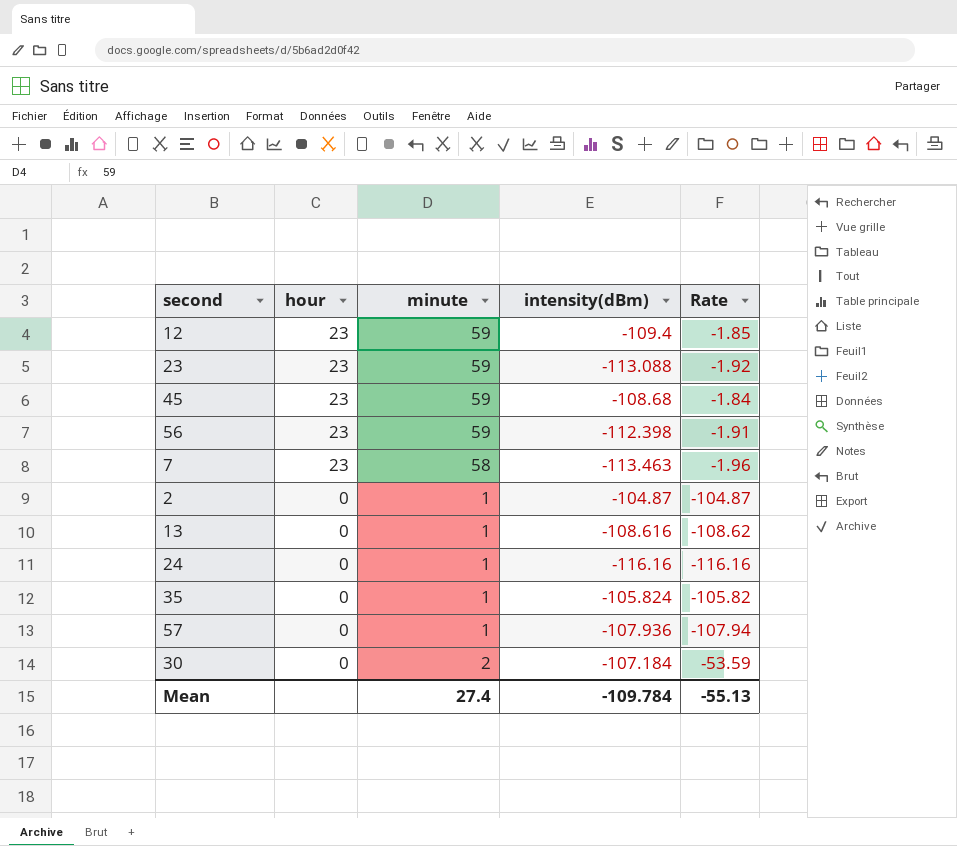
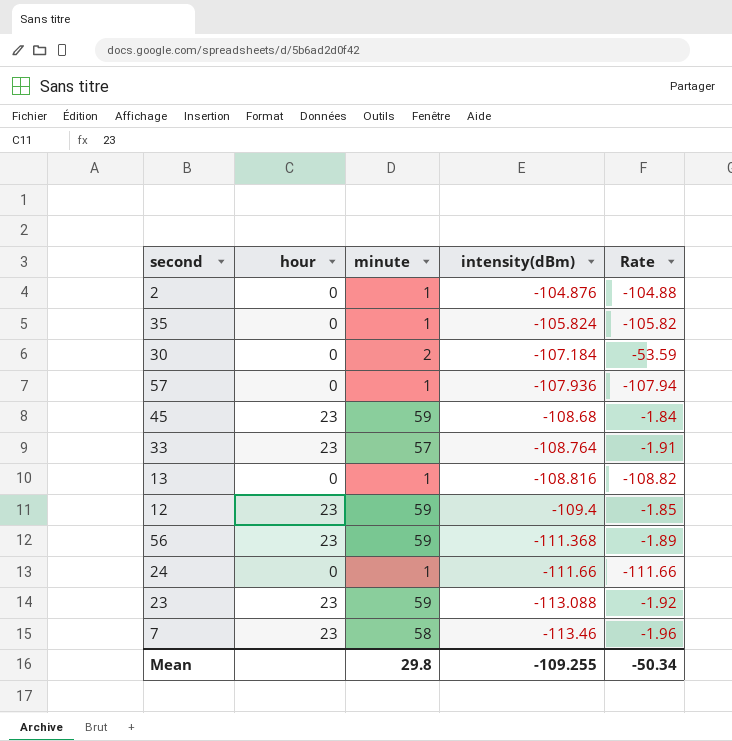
row order: hour descending -> intensity(dBm) descending
2 | intensity(dBm): -104.87 -> -104.876
2 | Rate: -104.87 -> -104.88
row 33: none -> 23 | 57 | -108.764 | -1.91
13 | intensity(dBm): -108.616 -> -108.816
13 | Rate: -108.62 -> -108.82
56 | intensity(dBm): -112.398 -> -111.368
56 | Rate: -1.91 -> -1.89
24 | intensity(dBm): -116.16 -> -111.66
24 | Rate: -116.16 -> -111.66
7 | intensity(dBm): -113.463 -> -113.46
Mean | minute: 27.4 -> 29.8
Mean | intensity(dBm): -109.784 -> -109.255
Mean | Rate: -55.13 -> -50.34

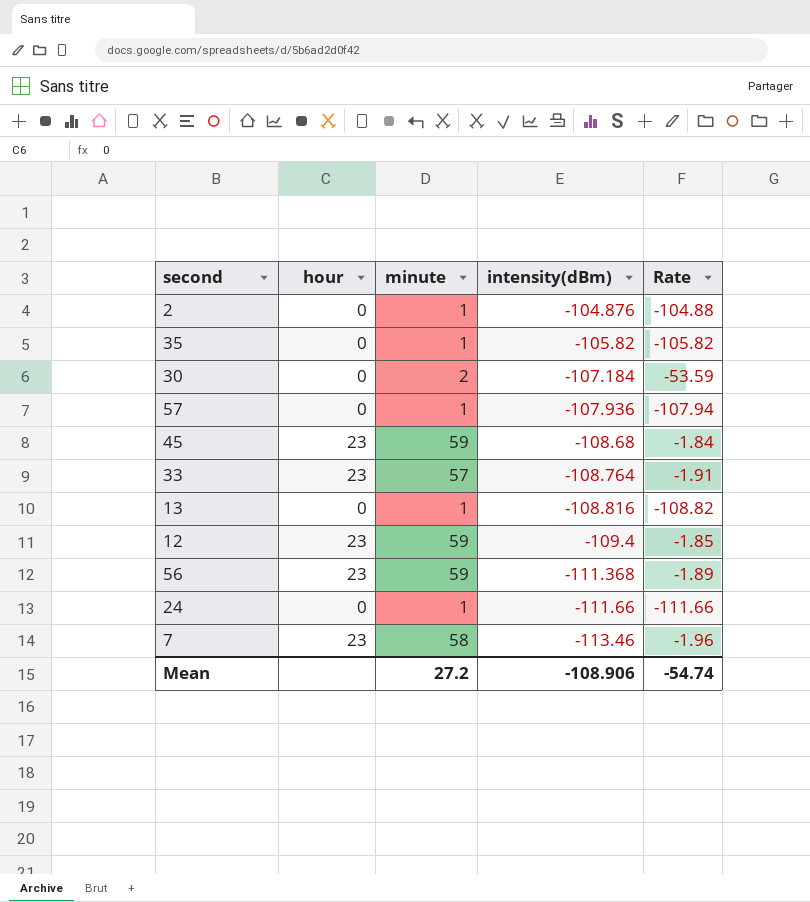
row 23: 23 | 59 | -113.088 | -1.92 -> none
35 | intensity(dBm): -105.824 -> -105.82
Mean | minute: 29.8 -> 27.2
Mean | intensity(dBm): -109.255 -> -108.906
Mean | Rate: -50.34 -> -54.74

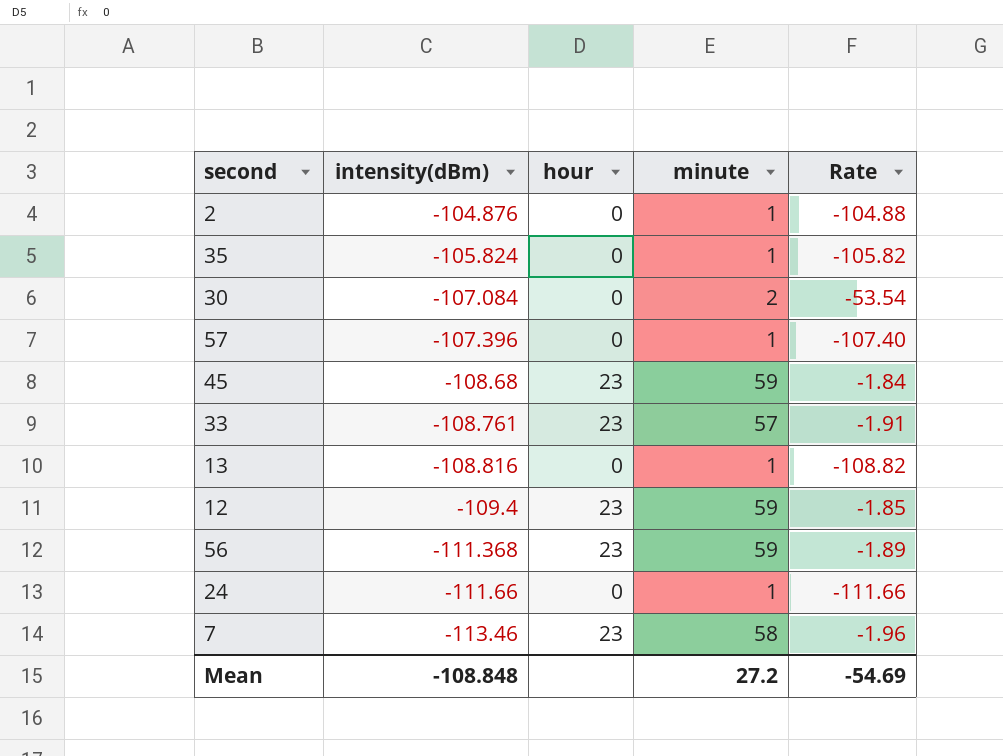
column intensity(dBm) | position: 4 -> 2
35 | intensity(dBm): -105.82 -> -105.824
30 | intensity(dBm): -107.184 -> -107.084
30 | Rate: -53.59 -> -53.54
57 | intensity(dBm): -107.936 -> -107.396
57 | Rate: -107.94 -> -107.40
33 | intensity(dBm): -108.764 -> -108.761
Mean | intensity(dBm): -108.906 -> -108.848
Mean | Rate: -54.74 -> -54.69

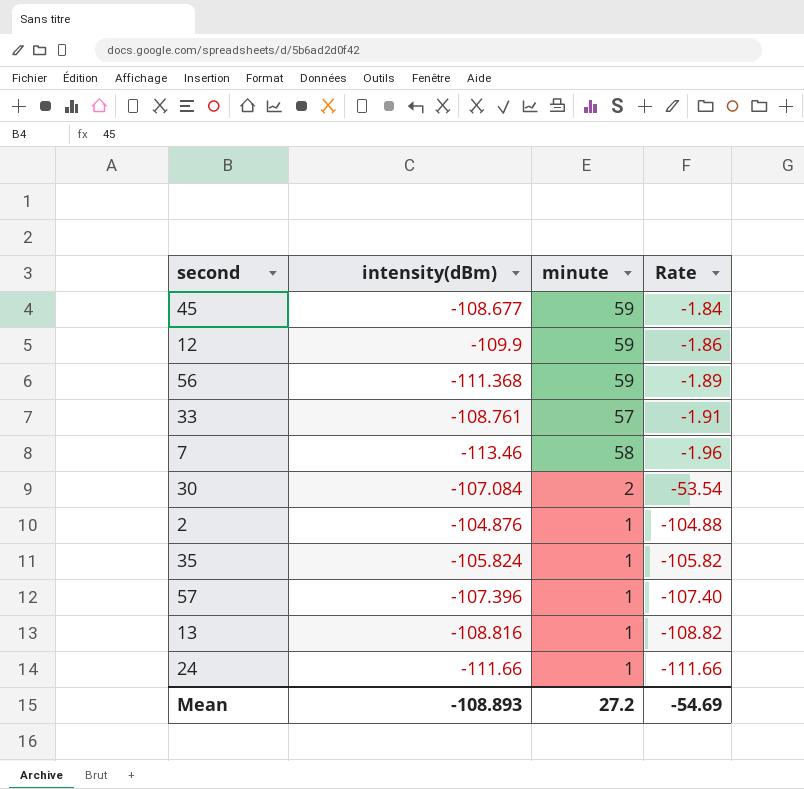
row order: intensity(dBm) descending -> Rate descending
column hour | position: 3 -> none
45 | intensity(dBm): -108.68 -> -108.677
12 | intensity(dBm): -109.4 -> -109.9
12 | Rate: -1.85 -> -1.86
Mean | intensity(dBm): -108.848 -> -108.893

